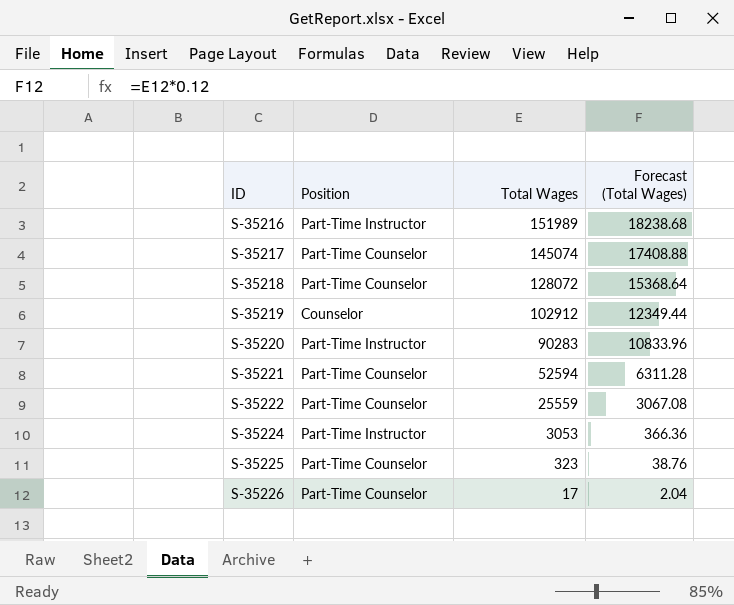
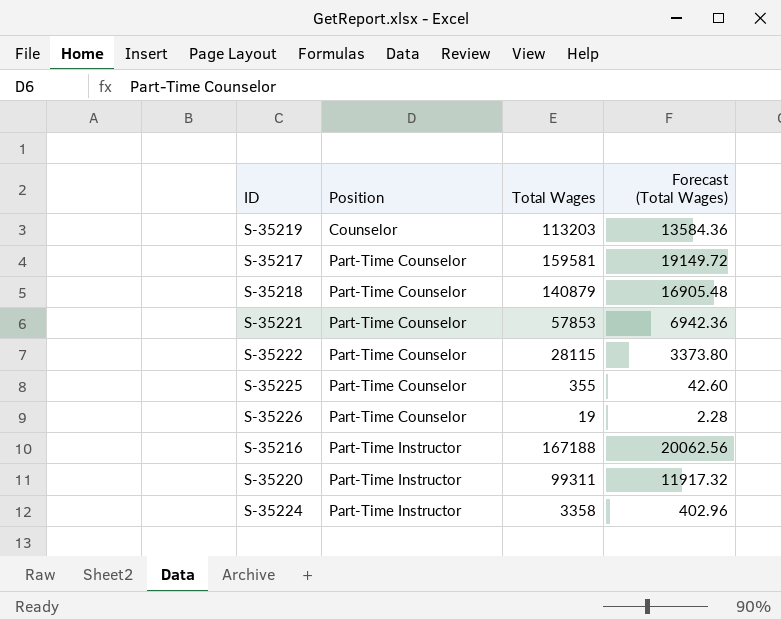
row order: ID ascending -> Position ascending
S-35219 | Total Wages: 102912 -> 113203
S-35219 | Forecast (Total Wages): 12349.44 -> 13584.36
S-35217 | Total Wages: 145074 -> 159581
S-35217 | Forecast (Total Wages): 17408.88 -> 19149.72
S-35218 | Total Wages: 128072 -> 140879
S-35218 | Forecast (Total Wages): 15368.64 -> 16905.48
S-35221 | Total Wages: 52594 -> 57853
S-35221 | Forecast (Total Wages): 6311.28 -> 6942.36
S-35222 | Total Wages: 25559 -> 28115
S-35222 | Forecast (Total Wages): 3067.08 -> 3373.80
S-35225 | Total Wages: 323 -> 355
S-35225 | Forecast (Total Wages): 38.76 -> 42.60
S-35226 | Total Wages: 17 -> 19
S-35226 | Forecast (Total Wages): 2.04 -> 2.28
S-35216 | Total Wages: 151989 -> 167188
S-35216 | Forecast (Total Wages): 18238.68 -> 20062.56
S-35220 | Total Wages: 90283 -> 99311
S-35220 | Forecast (Total Wages): 10833.96 -> 11917.32
S-35224 | Total Wages: 3053 -> 3358
S-35224 | Forecast (Total Wages): 366.36 -> 402.96

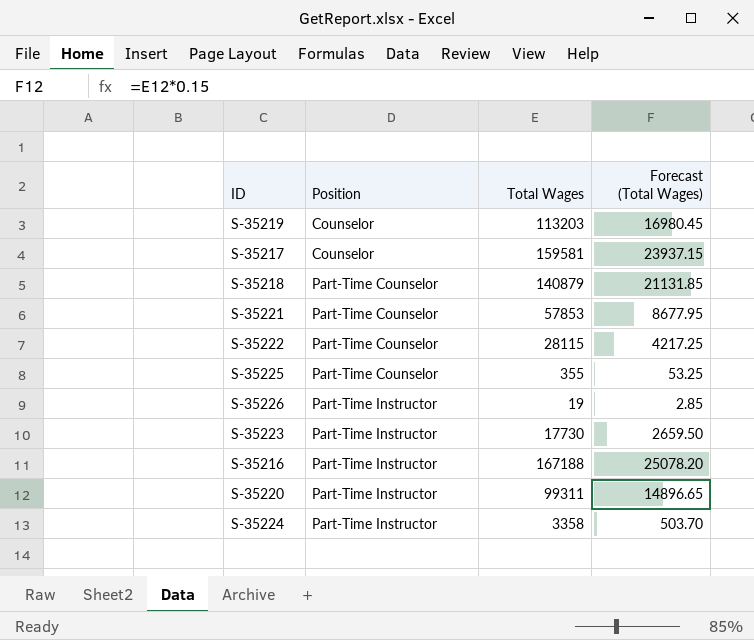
column Forecast (Total Wages) | formula: [Total Wages] * 0.12 -> [Total Wages] * 0.15
S-35217 | Position: Part-Time Counselor -> Counselor
S-35226 | Position: Part-Time Counselor -> Part-Time Instructor
row S-35223: none -> Part-Time Instructor | 17730 | 2659.50

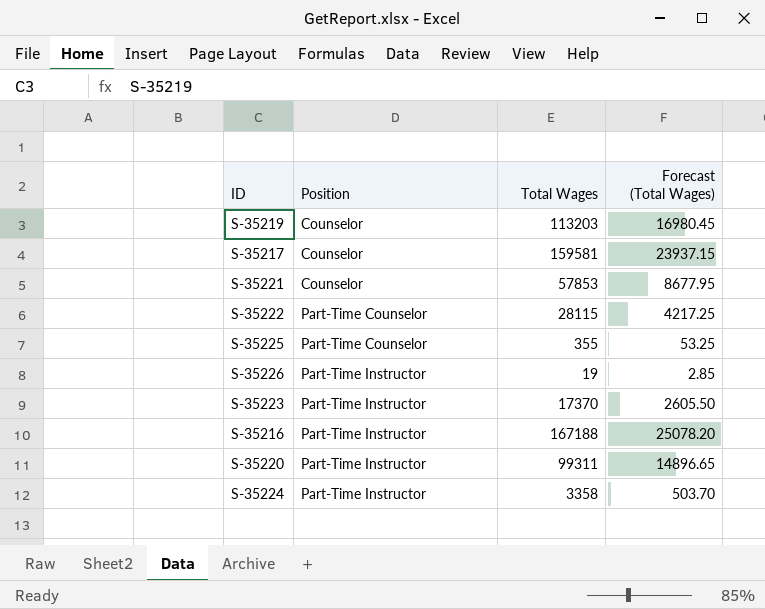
row S-35218: Part-Time Counselor | 140879 | 21131.85 -> none
S-35221 | Position: Part-Time Counselor -> Counselor
S-35223 | Total Wages: 17730 -> 17370
S-35223 | Forecast (Total Wages): 2659.50 -> 2605.50

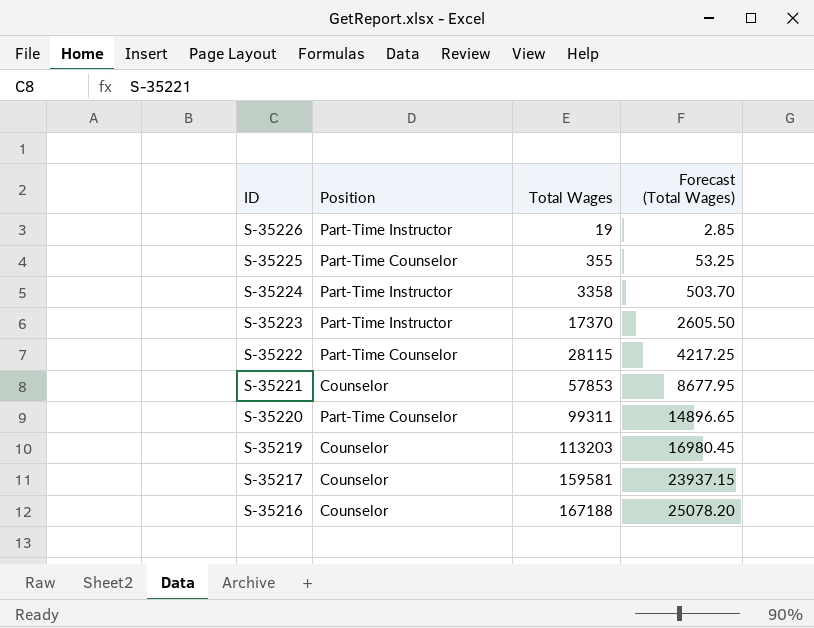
row order: Position ascending -> ID descending
S-35220 | Position: Part-Time Instructor -> Part-Time Counselor
S-35216 | Position: Part-Time Instructor -> Counselor

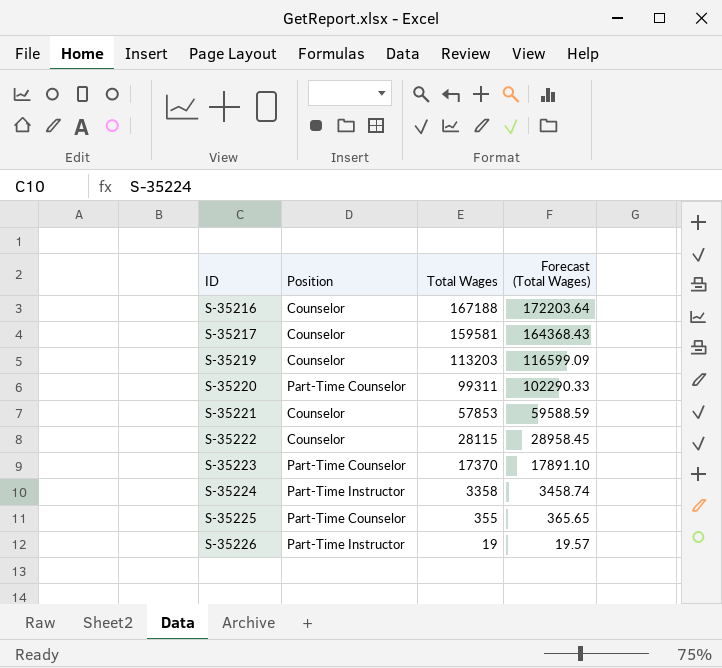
row order: ID descending -> ID ascending
column Forecast (Total Wages) | formula: [Total Wages] * 0.15 -> [Total Wages] * 1.03
S-35222 | Position: Part-Time Counselor -> Counselor
S-35223 | Position: Part-Time Instructor -> Part-Time Counselor

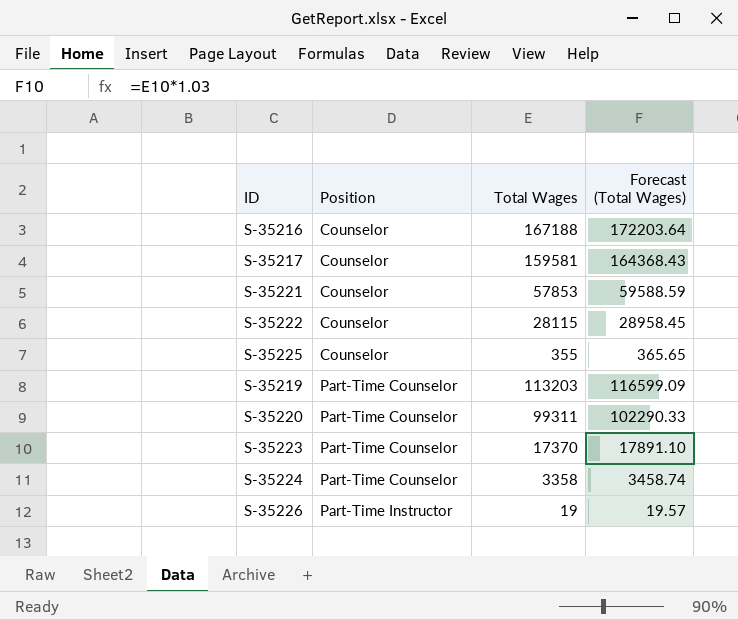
row order: ID ascending -> Position ascending
S-35225 | Position: Part-Time Counselor -> Counselor
S-35219 | Position: Counselor -> Part-Time Counselor
S-35224 | Position: Part-Time Instructor -> Part-Time Counselor

